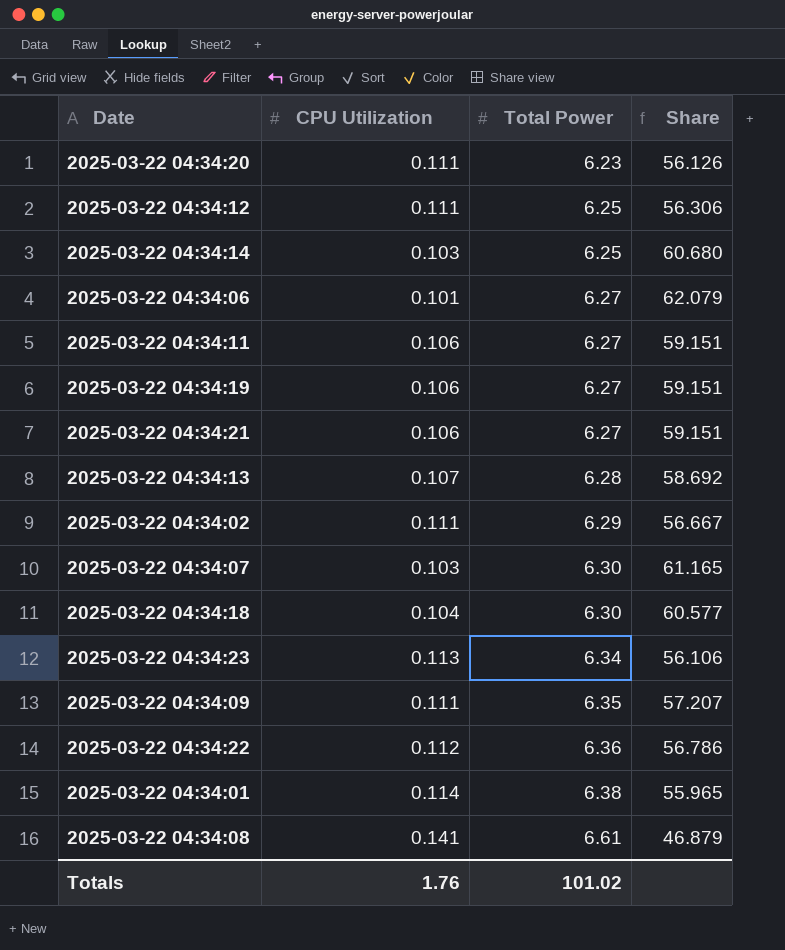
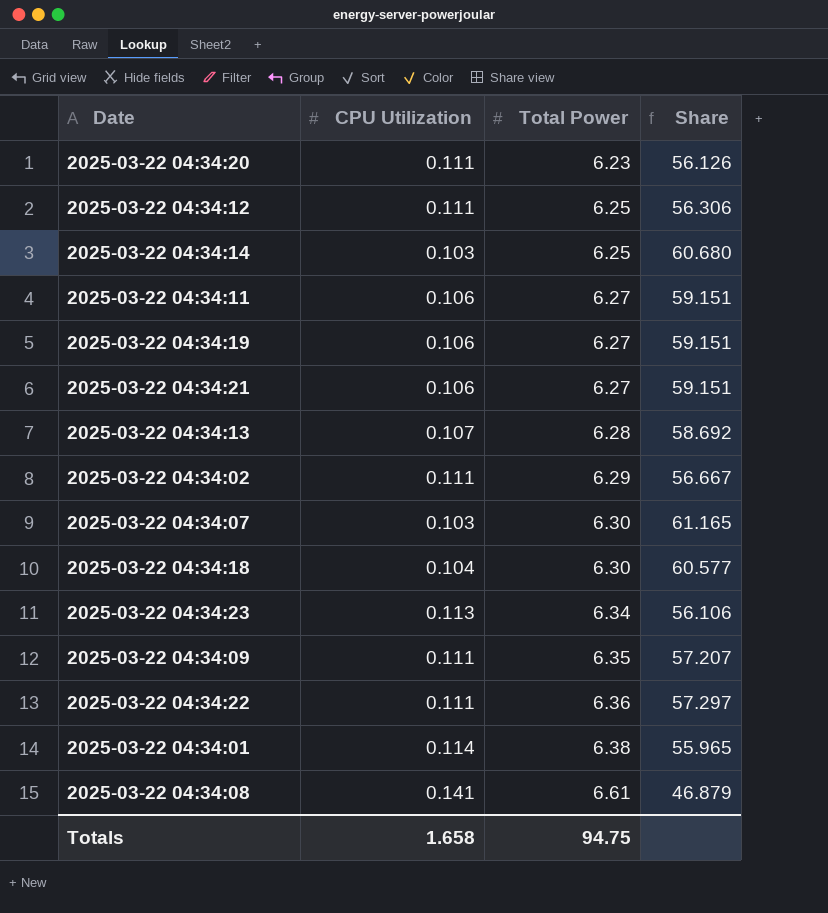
row 2025-03-22 04:34:06: 0.101 | 6.27 | 62.079 -> none
2025-03-22 04:34:22 | CPU Utilization: 0.112 -> 0.111
2025-03-22 04:34:22 | Share: 56.786 -> 57.297
Totals | CPU Utilization: 1.76 -> 1.658
Totals | Total Power: 101.02 -> 94.75

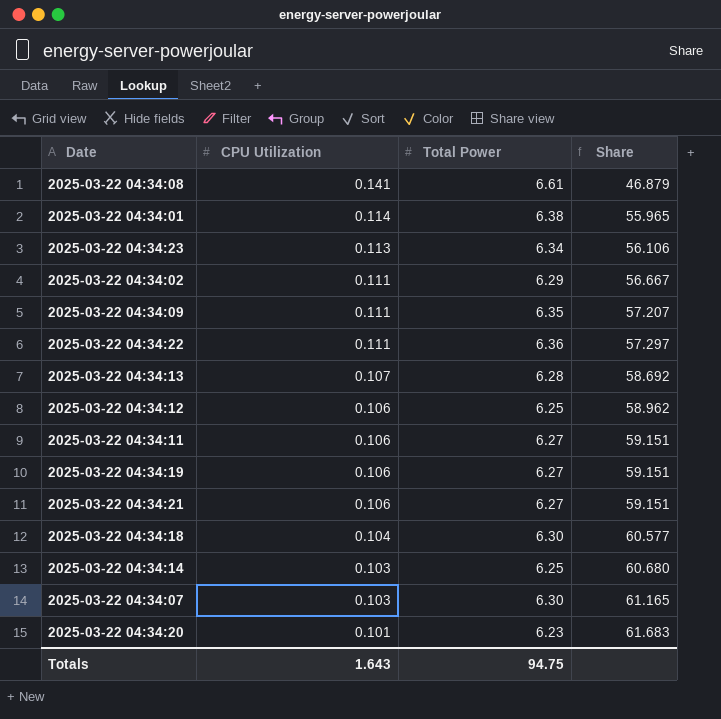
row order: Total Power ascending -> CPU Utilization descending
2025-03-22 04:34:12 | CPU Utilization: 0.111 -> 0.106
2025-03-22 04:34:12 | Share: 56.306 -> 58.962
2025-03-22 04:34:20 | CPU Utilization: 0.111 -> 0.101
2025-03-22 04:34:20 | Share: 56.126 -> 61.683
Totals | CPU Utilization: 1.658 -> 1.643

